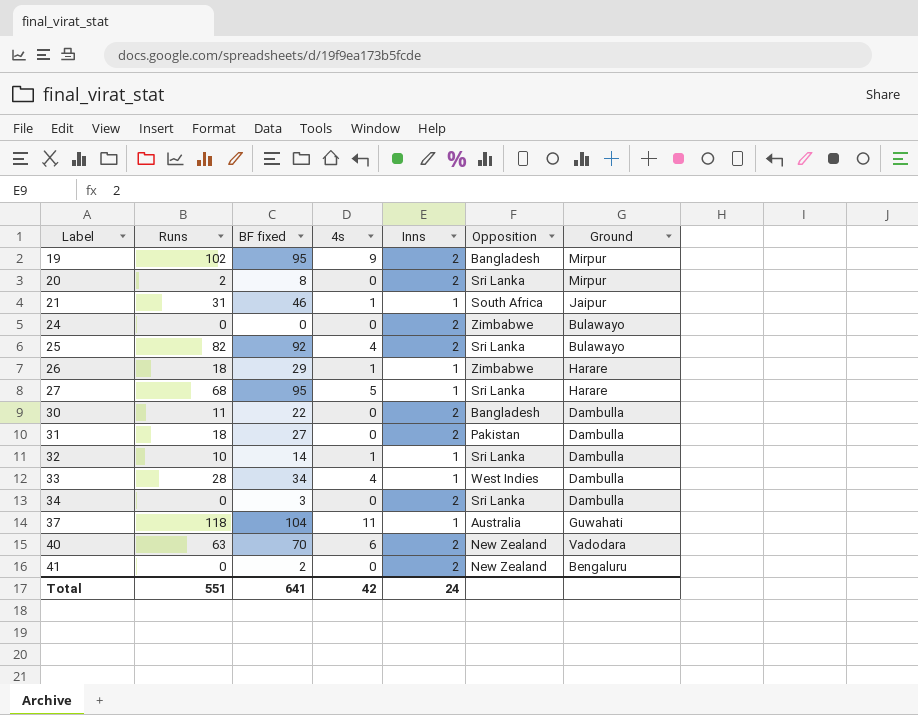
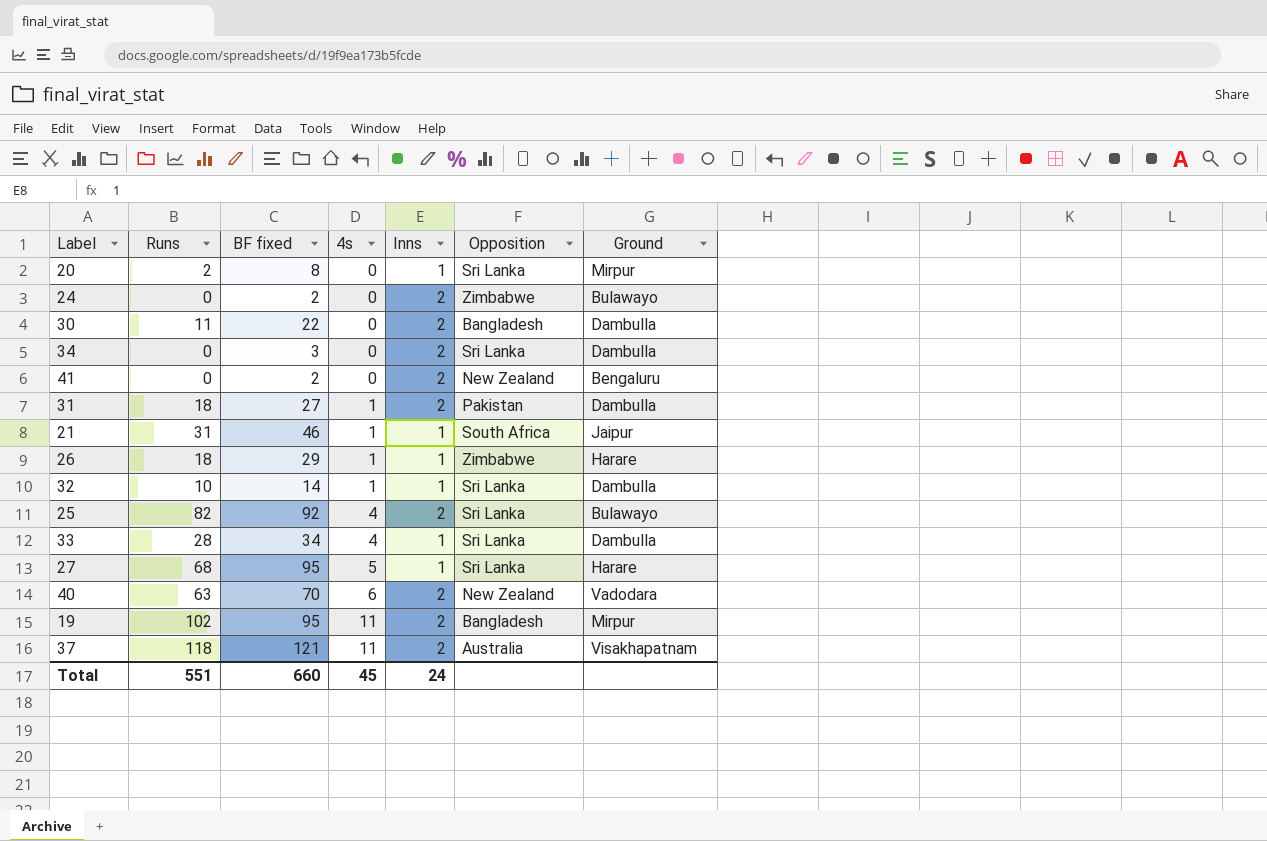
row order: Label ascending -> 4s ascending
20 | Inns: 2 -> 1
24 | BF fixed: 0 -> 2
31 | 4s: 0 -> 1
33 | Opposition: West Indies -> Sri Lanka
19 | 4s: 9 -> 11
37 | BF fixed: 104 -> 121
37 | Inns: 1 -> 2
37 | Ground: Guwahati -> Visakhapatnam
Total | BF fixed: 641 -> 660
Total | 4s: 42 -> 45

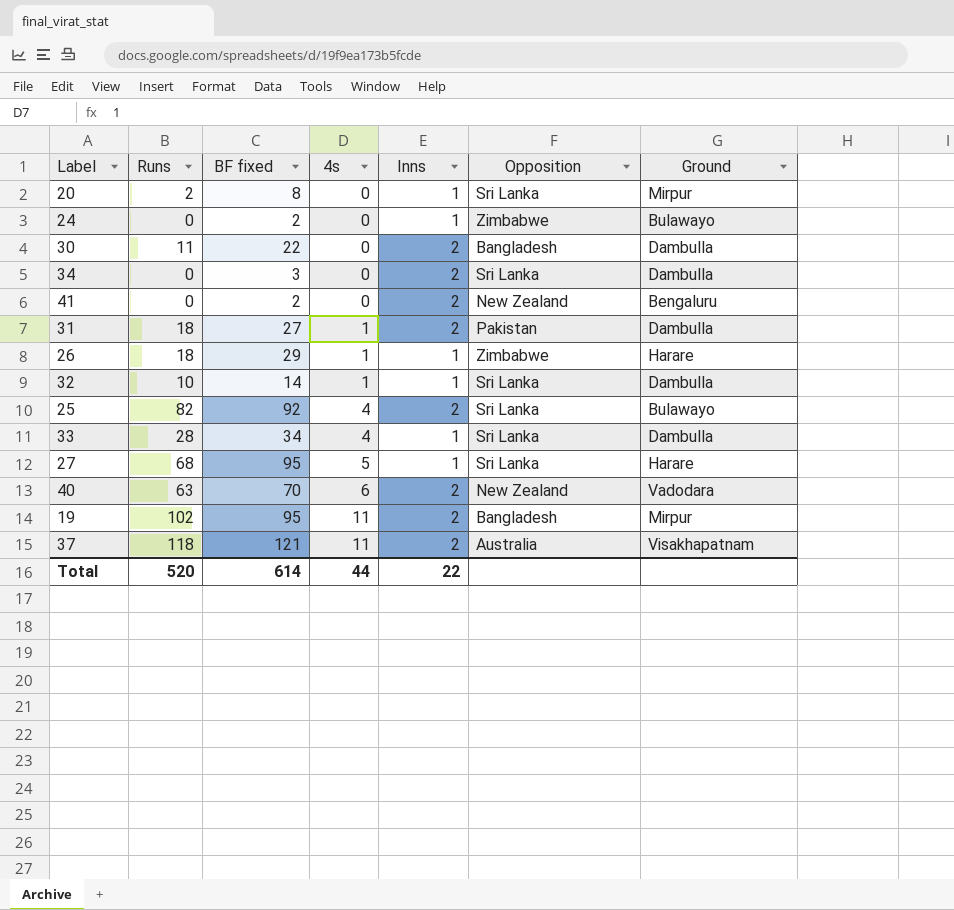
row 21: 31 | 46 | 1 | 1 | South Africa | Jaipur -> none
24 | Inns: 2 -> 1
Total | Runs: 551 -> 520
Total | BF fixed: 660 -> 614
Total | 4s: 45 -> 44
Total | Inns: 24 -> 22

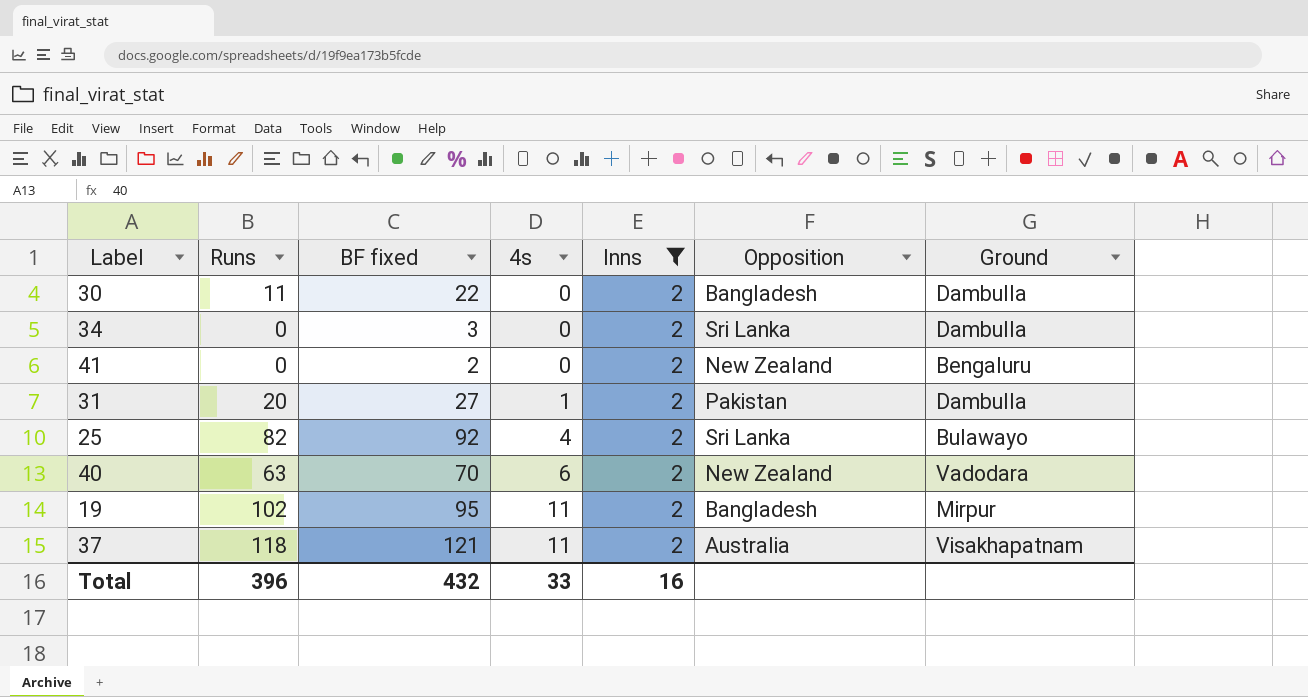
filter: none -> Inns = 2
31 | Runs: 18 -> 20
Total | Runs: 520 -> 396
Total | BF fixed: 614 -> 432
Total | 4s: 44 -> 33
Total | Inns: 22 -> 16

